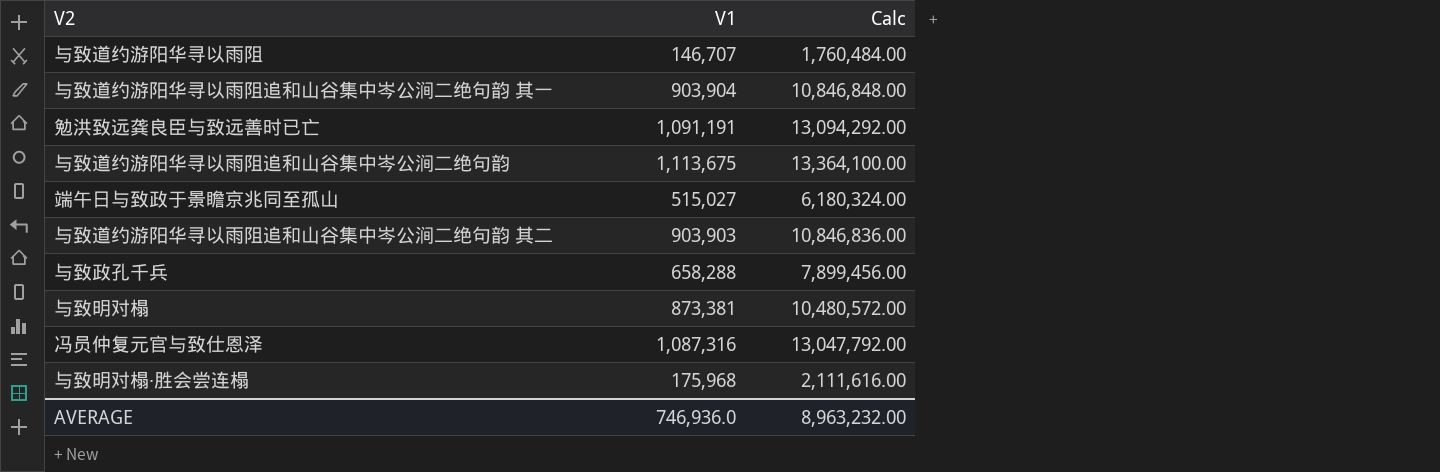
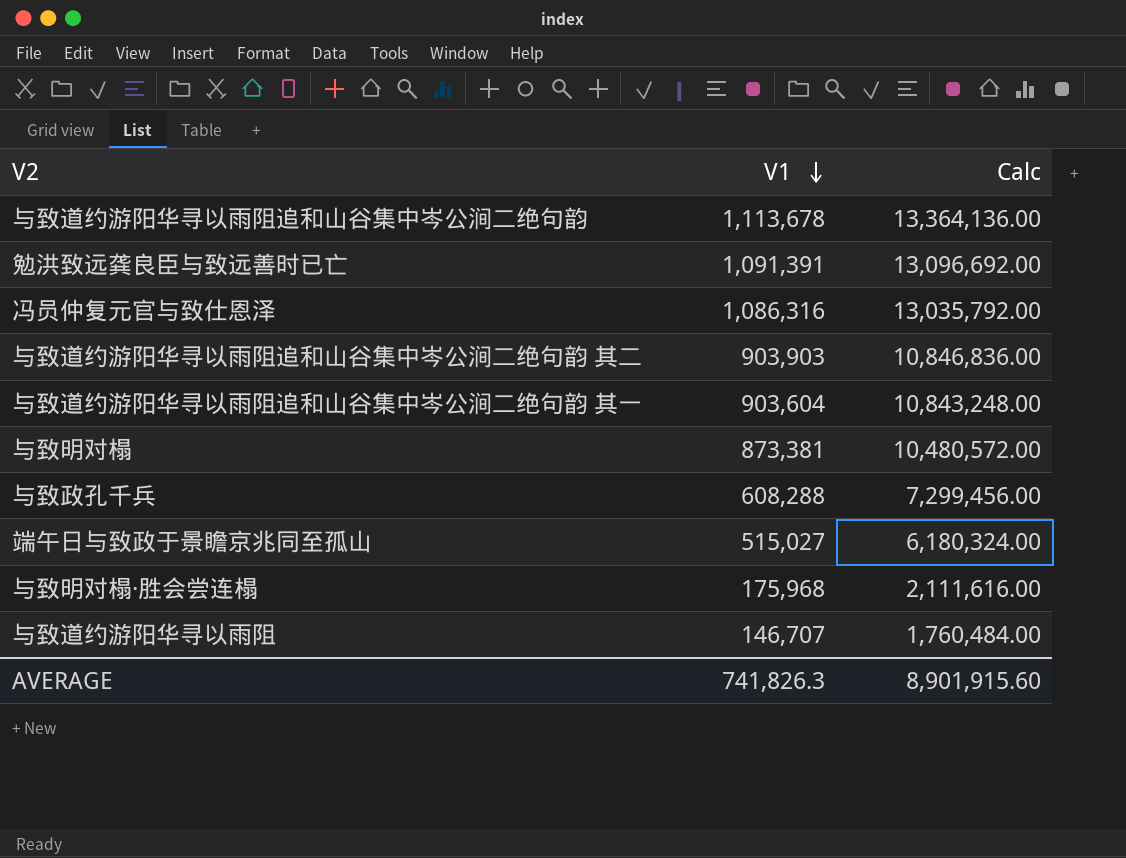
row order: none -> V1 descending
与致道约游阳华寻以雨阻追和山谷集中岑公涧二绝句韵 | V1: 1,113,675 -> 1,113,678
与致道约游阳华寻以雨阻追和山谷集中岑公涧二绝句韵 | Calc: 13,364,100.00 -> 13,364,136.00
勉洪致远龚良臣与致远善时已亡 | V1: 1,091,191 -> 1,091,391
勉洪致远龚良臣与致远善时已亡 | Calc: 13,094,292.00 -> 13,096,692.00
冯员仲复元官与致仕恩泽 | V1: 1,087,316 -> 1,086,316
冯员仲复元官与致仕恩泽 | Calc: 13,047,792.00 -> 13,035,792.00
与致道约游阳华寻以雨阻追和山谷集中岑公涧二绝句韵 其一 | V1: 903,904 -> 903,604
与致道约游阳华寻以雨阻追和山谷集中岑公涧二绝句韵 其一 | Calc: 10,846,848.00 -> 10,843,248.00
与致政孔千兵 | V1: 658,288 -> 608,288
与致政孔千兵 | Calc: 7,899,456.00 -> 7,299,456.00
AVERAGE | V1: 746,936.0 -> 741,826.3
AVERAGE | Calc: 8,963,232.00 -> 8,901,915.60

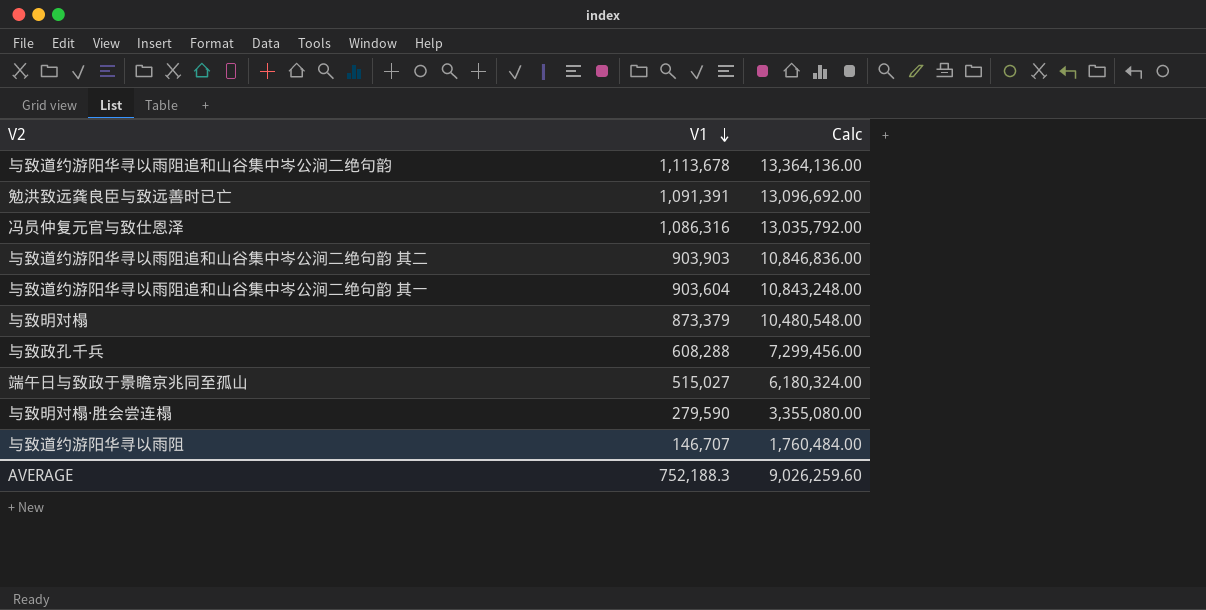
与致明对榻 | V1: 873,381 -> 873,379
与致明对榻 | Calc: 10,480,572.00 -> 10,480,548.00
与致明对榻·胜会尝连榻 | V1: 175,968 -> 279,590
与致明对榻·胜会尝连榻 | Calc: 2,111,616.00 -> 3,355,080.00
AVERAGE | V1: 741,826.3 -> 752,188.3
AVERAGE | Calc: 8,901,915.60 -> 9,026,259.60

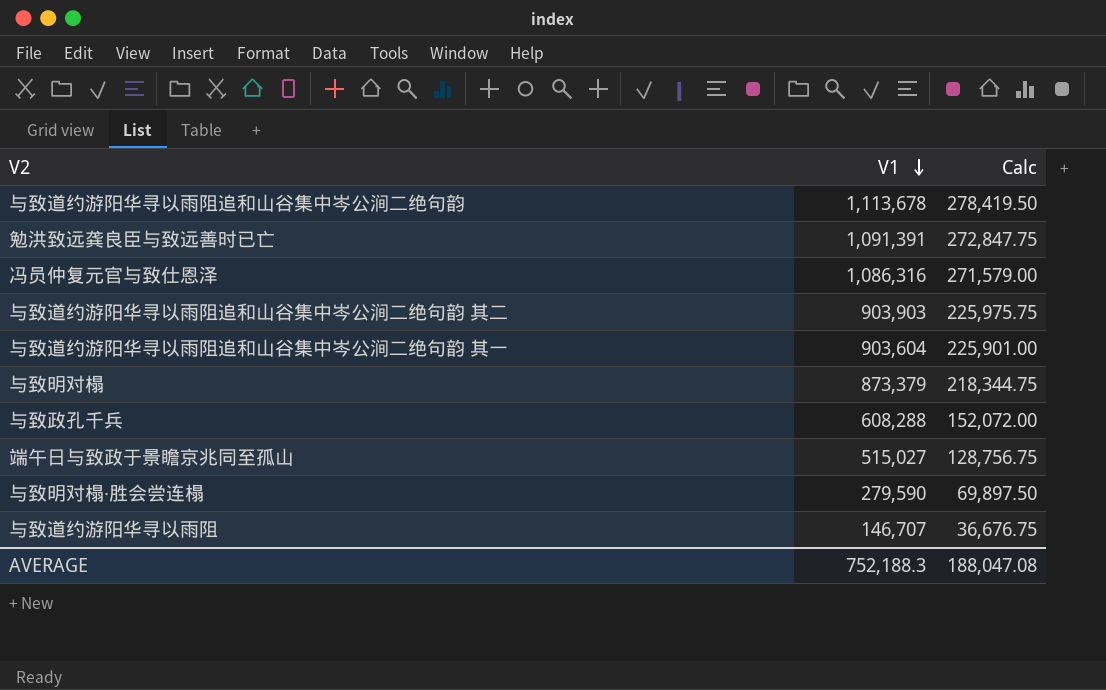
column Calc | formula: [V1] * 12 -> [V1] * 0.25
AVERAGE | Calc: 9,026,259.60 -> 188,047.08

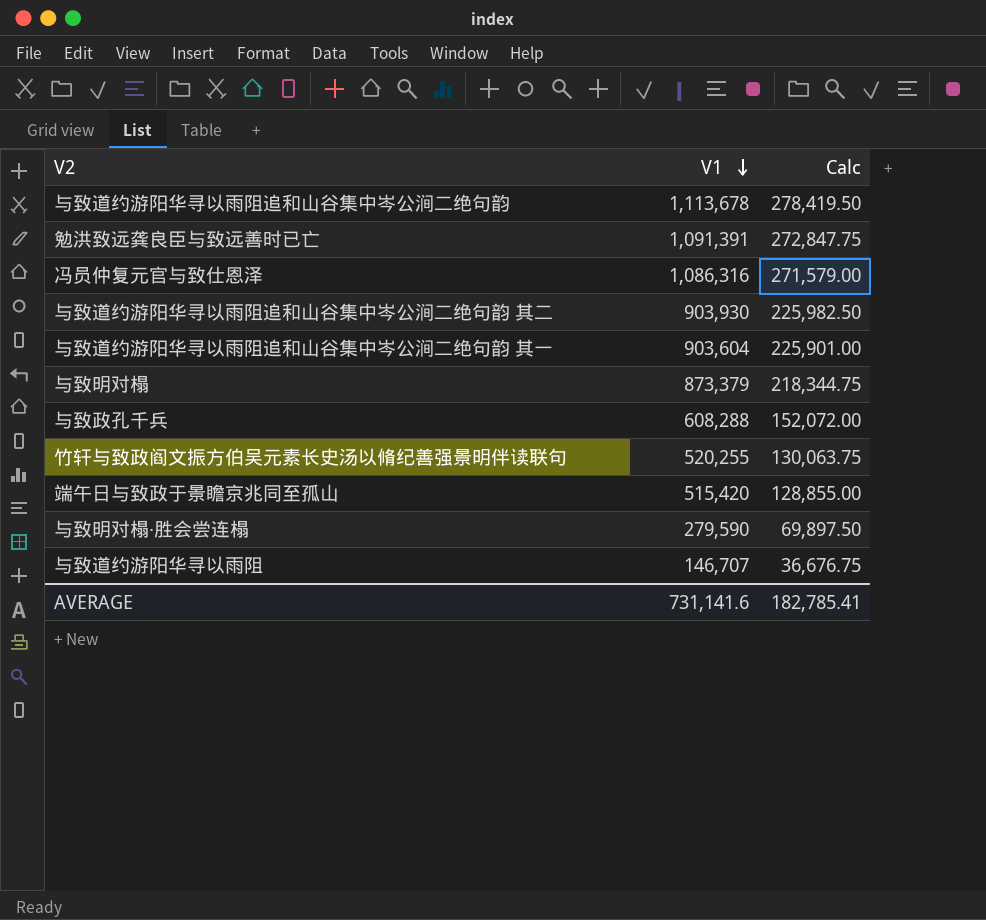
与致道约游阳华寻以雨阻追和山谷集中岑公涧二绝句韵 其二 | V1: 903,903 -> 903,930
与致道约游阳华寻以雨阻追和山谷集中岑公涧二绝句韵 其二 | Calc: 225,975.75 -> 225,982.50
row 竹轩与致政阎文振方伯吴元素长史汤以脩纪善强景明伴读联句: none -> 520,255 | 130,063.75
端午日与致政于景瞻京兆同至孤山 | V1: 515,027 -> 515,420
端午日与致政于景瞻京兆同至孤山 | Calc: 128,756.75 -> 128,855.00
AVERAGE | V1: 752,188.3 -> 731,141.6
AVERAGE | Calc: 188,047.08 -> 182,785.41

